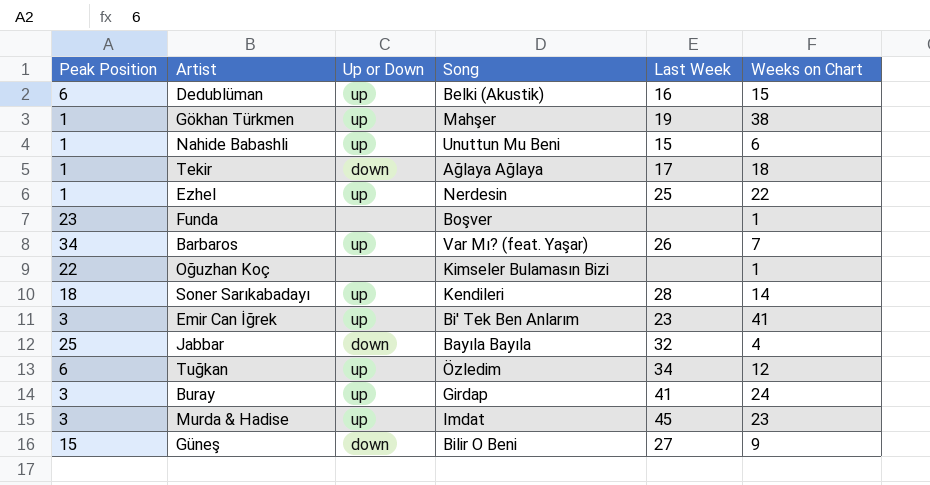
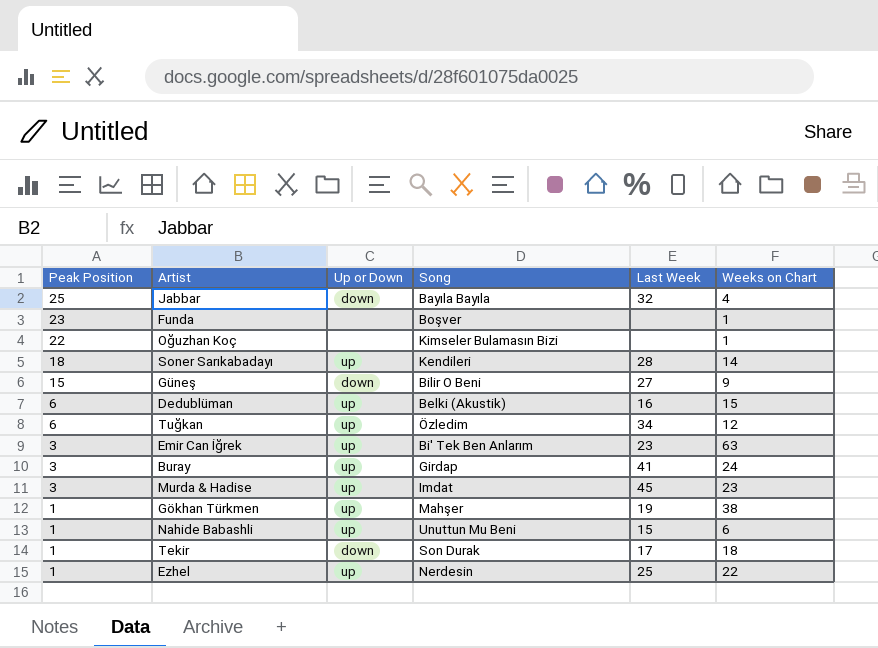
row order: none -> Peak Position descending
row Barbaros: 34 | up | Var Mı? (feat. Yaşar) | 26 | 7 -> none
Emir Can İğrek | Weeks on Chart: 41 -> 63
Tekir | Song: Ağlaya Ağlaya -> Son Durak

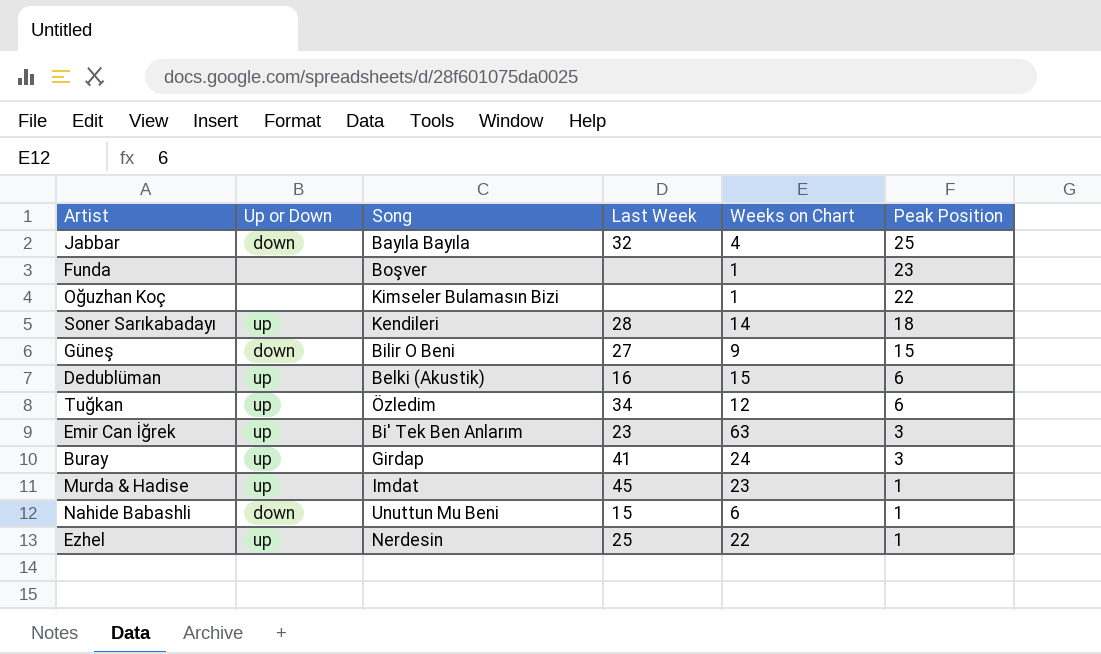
column Peak Position | position: 1 -> 6
row Gökhan Türkmen: 1 | up | Mahşer | 19 | 38 -> none
row Tekir: 1 | down | Son Durak | 17 | 18 -> none
Murda & Hadise | Peak Position: 3 -> 1
Nahide Babashli | Up or Down: up -> down

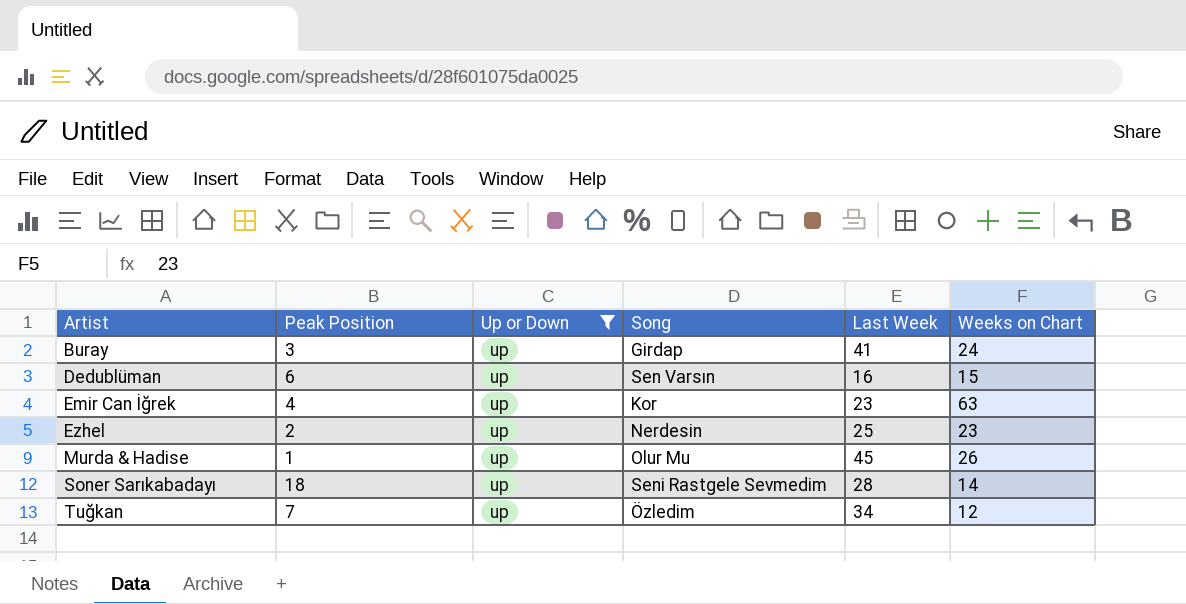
filter: none -> Up or Down = up
row order: Peak Position descending -> Artist ascending
column Peak Position | position: 6 -> 2
Dedublüman | Song: Belki (Akustik) -> Sen Varsın
Emir Can İğrek | Peak Position: 3 -> 4
Emir Can İğrek | Song: Bi' Tek Ben Anlarım -> Kor
Ezhel | Peak Position: 1 -> 2
Ezhel | Weeks on Chart: 22 -> 23
Murda & Hadise | Song: Imdat -> Olur Mu
Murda & Hadise | Weeks on Chart: 23 -> 26
Soner Sarıkabadayı | Song: Kendileri -> Seni Rastgele Sevmedim
Tuğkan | Peak Position: 6 -> 7

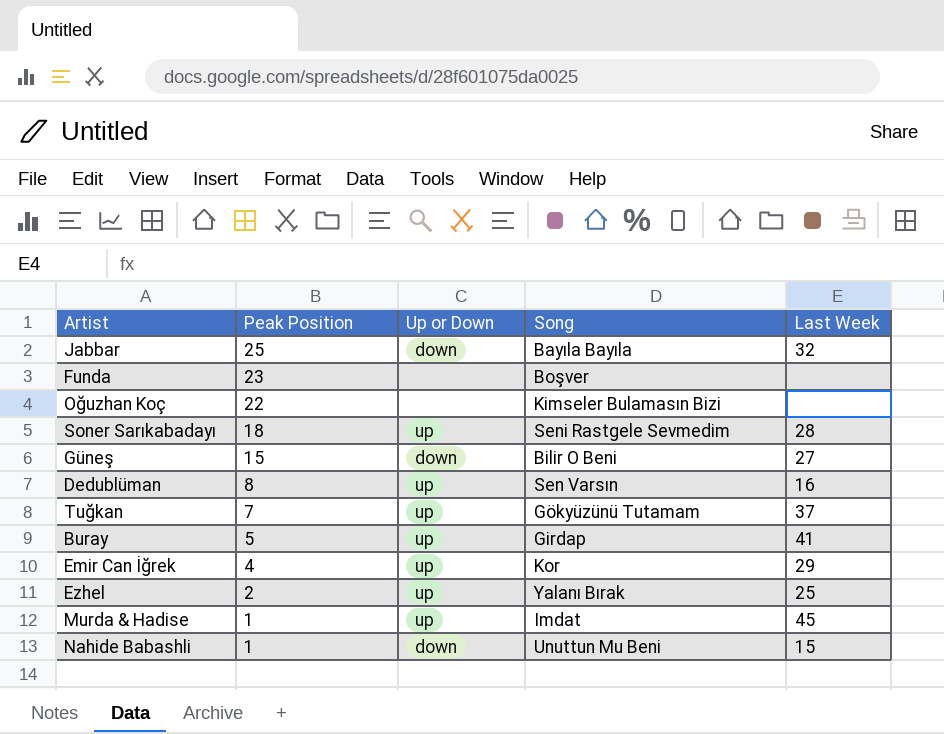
filter: Up or Down = up -> none
row order: Artist ascending -> Peak Position descending
column Weeks on Chart | position: 6 -> none
Dedublüman | Peak Position: 6 -> 8
Tuğkan | Song: Özledim -> Gökyüzünü Tutamam
Tuğkan | Last Week: 34 -> 37
Buray | Peak Position: 3 -> 5
Emir Can İğrek | Last Week: 23 -> 29
Ezhel | Song: Nerdesin -> Yalanı Bırak
Murda & Hadise | Song: Olur Mu -> Imdat

